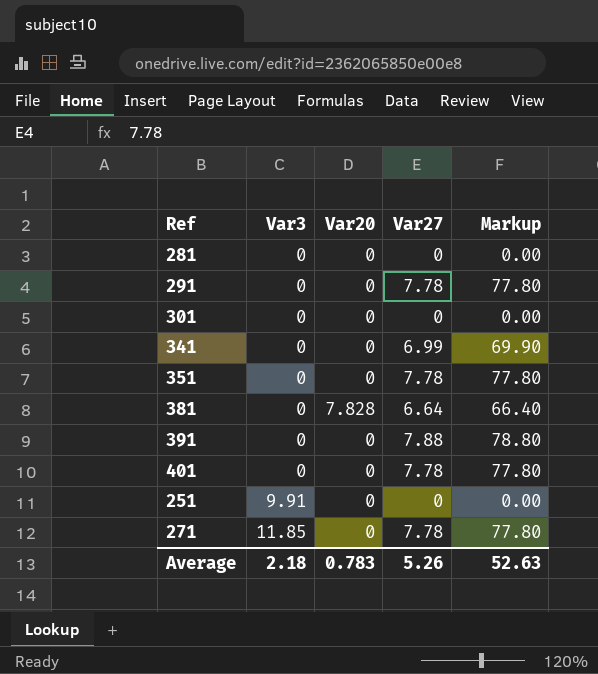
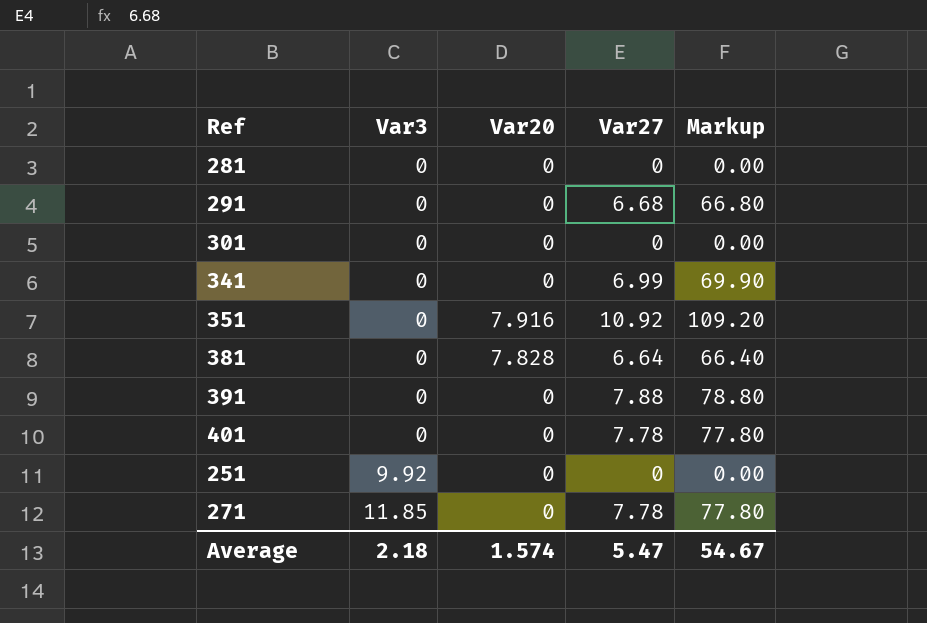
291 | Var27: 7.78 -> 6.68
291 | Markup: 77.80 -> 66.80
351 | Var20: 0 -> 7.916
351 | Var27: 7.78 -> 10.92
351 | Markup: 77.80 -> 109.20
251 | Var3: 9.91 -> 9.92
Average | Var20: 0.783 -> 1.574
Average | Var27: 5.26 -> 5.47
Average | Markup: 52.63 -> 54.67

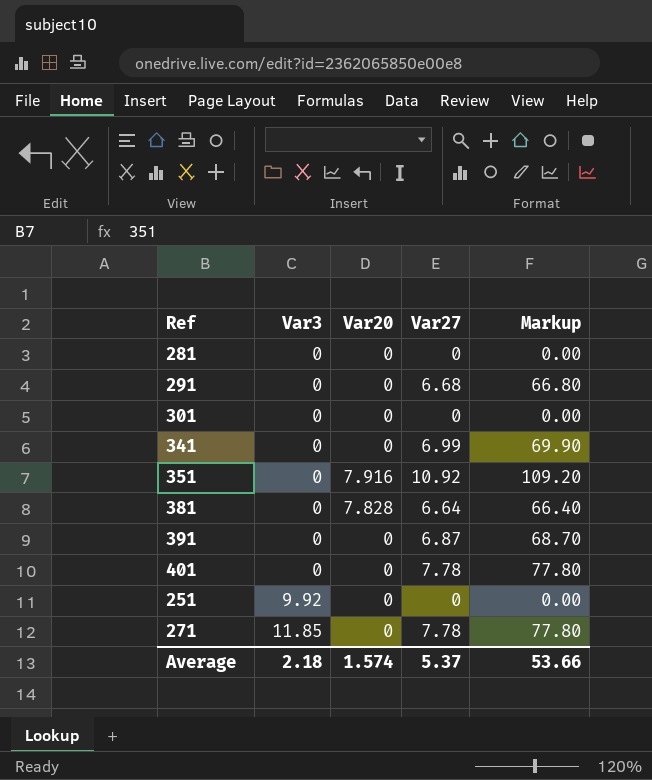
391 | Var27: 7.88 -> 6.87
391 | Markup: 78.80 -> 68.70
Average | Var27: 5.47 -> 5.37
Average | Markup: 54.67 -> 53.66

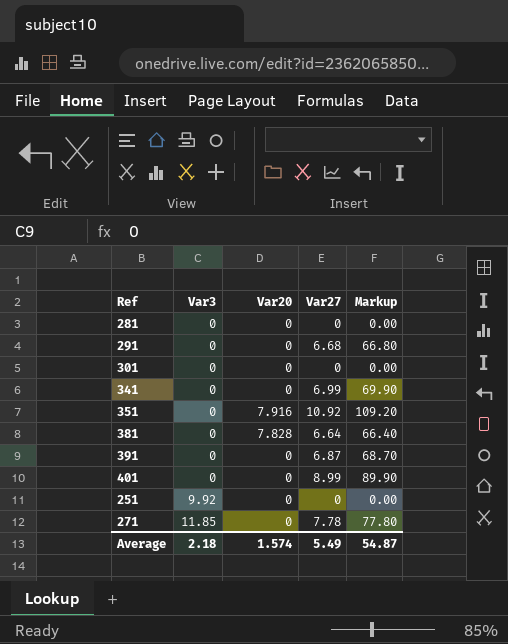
401 | Var27: 7.78 -> 8.99
401 | Markup: 77.80 -> 89.90
Average | Var27: 5.37 -> 5.49
Average | Markup: 53.66 -> 54.87

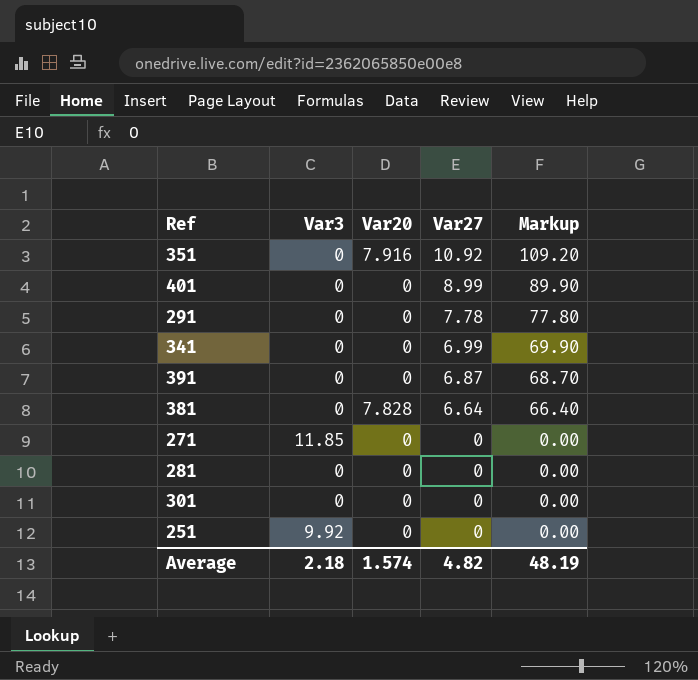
row order: Var3 ascending -> Var27 descending
291 | Var27: 6.68 -> 7.78
291 | Markup: 66.80 -> 77.80
271 | Var27: 7.78 -> 0
271 | Markup: 77.80 -> 0.00
Average | Var27: 5.49 -> 4.82
Average | Markup: 54.87 -> 48.19

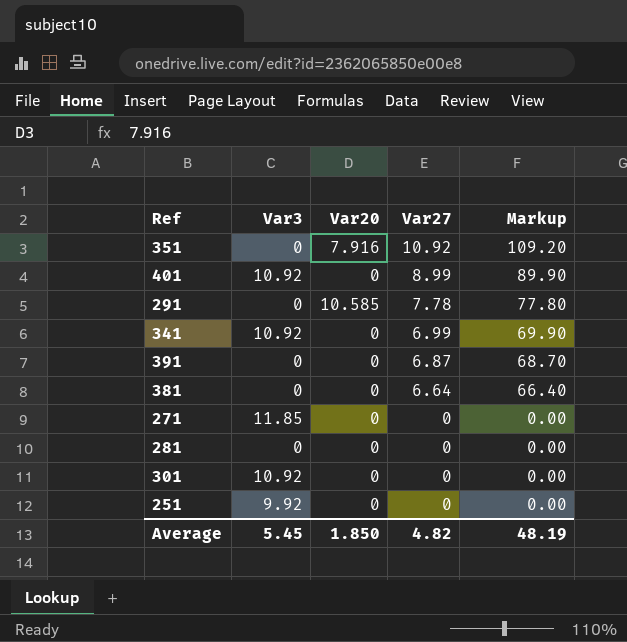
401 | Var3: 0 -> 10.92
291 | Var20: 0 -> 10.585
341 | Var3: 0 -> 10.92
381 | Var20: 7.828 -> 0
301 | Var3: 0 -> 10.92
Average | Var3: 2.18 -> 5.45
Average | Var20: 1.574 -> 1.850

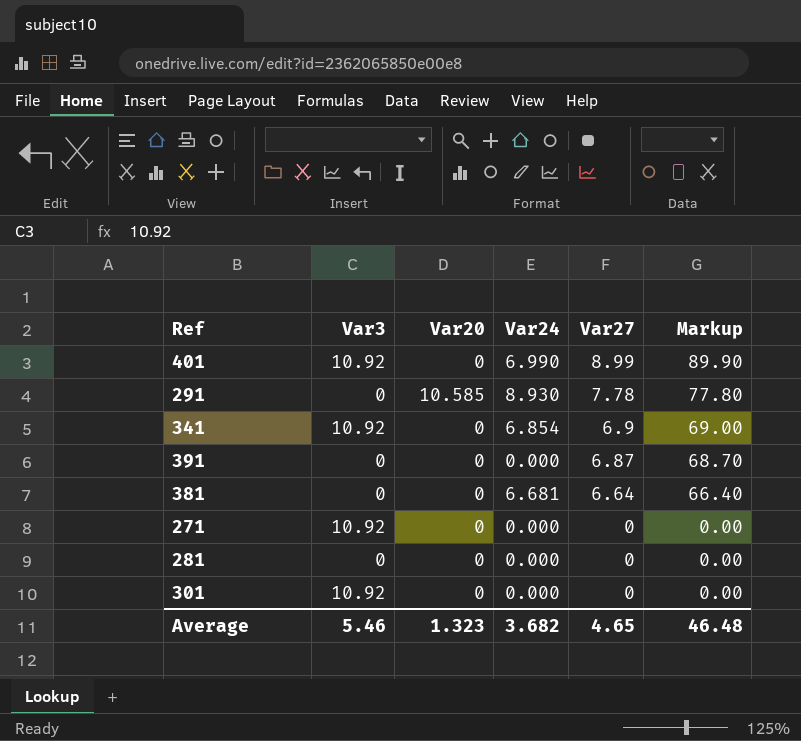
column Var24 | position: none -> 4
row 351: 0 | 7.916 | 10.92 | 109.20 -> none
row 251: 9.92 | 0 | 0 | 0.00 -> none
341 | Var27: 6.99 -> 6.9
341 | Markup: 69.90 -> 69.00
271 | Var3: 11.85 -> 10.92
Average | Var3: 5.45 -> 5.46
Average | Var20: 1.850 -> 1.323
Average | Var27: 4.82 -> 4.65
Average | Markup: 48.19 -> 46.48

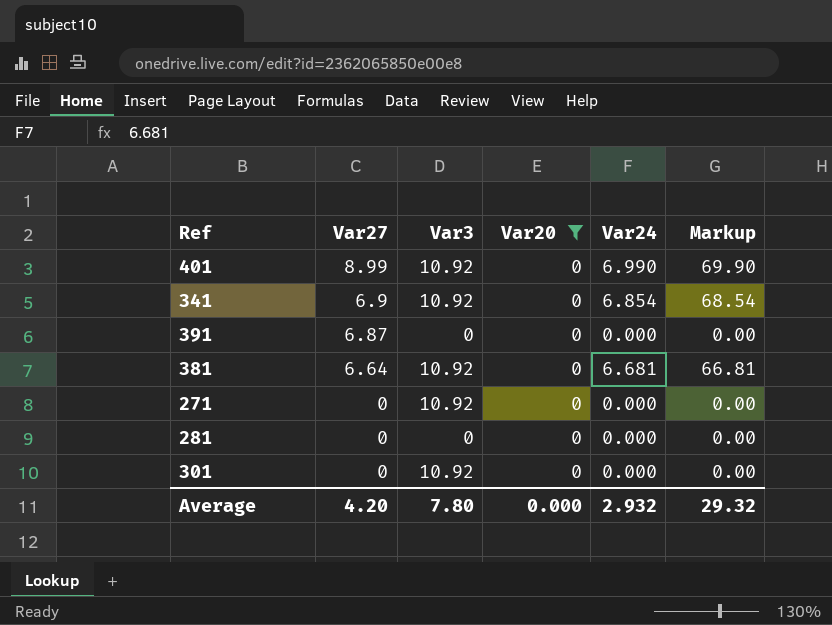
filter: none -> Var20 = 0
column Var27 | position: 5 -> 2
column Markup | formula: [Var27] * 10 -> [Var24] * 10
381 | Var3: 0 -> 10.92
Average | Var27: 4.65 -> 4.20
Average | Var3: 5.46 -> 7.80
Average | Var20: 1.323 -> 0.000
Average | Var24: 3.682 -> 2.932
Average | Markup: 46.48 -> 29.32

